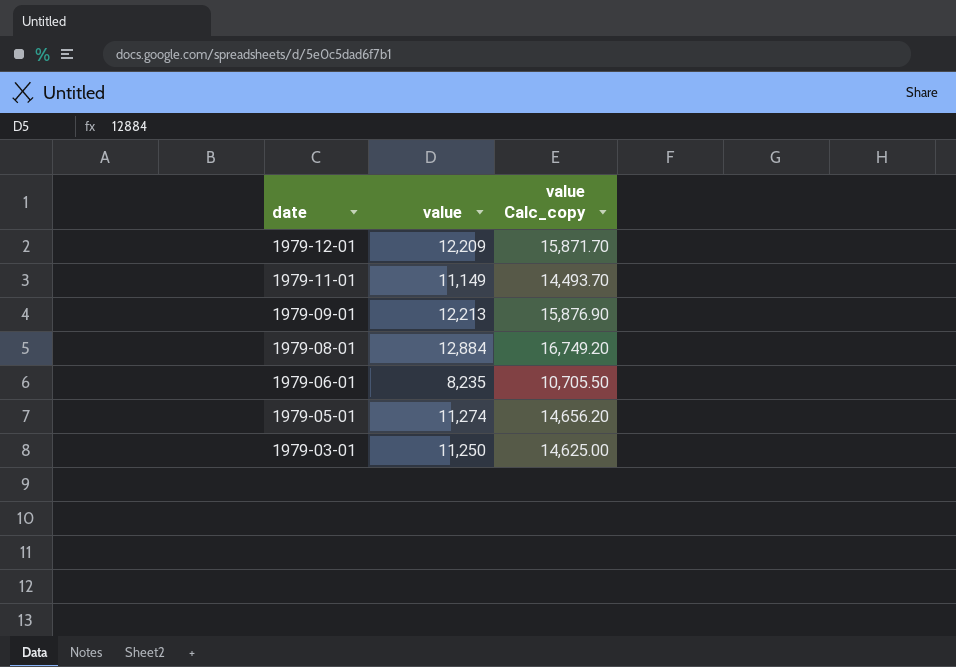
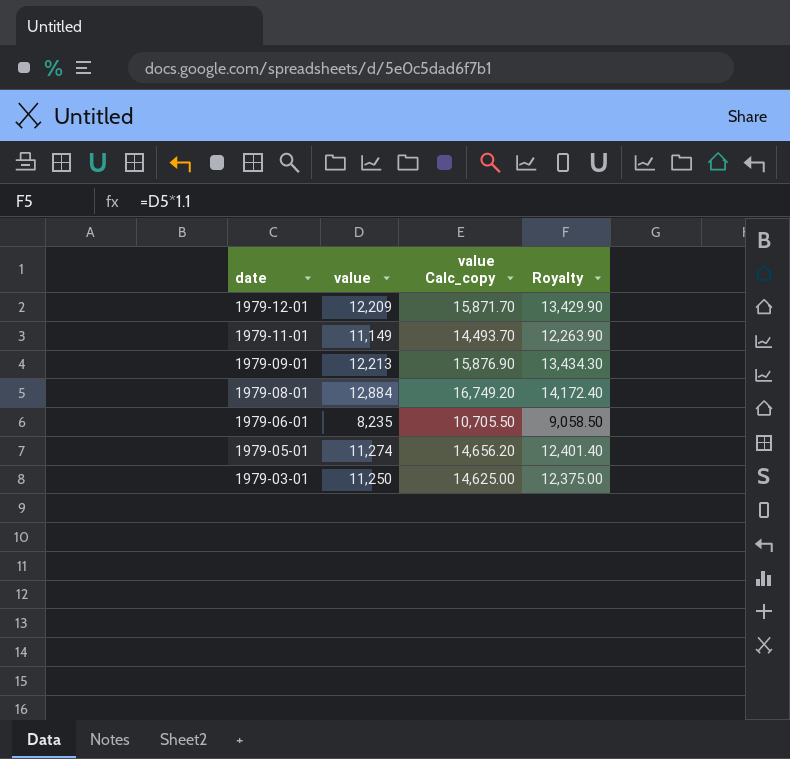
column Royalty | formula: none -> [value] * 1.1

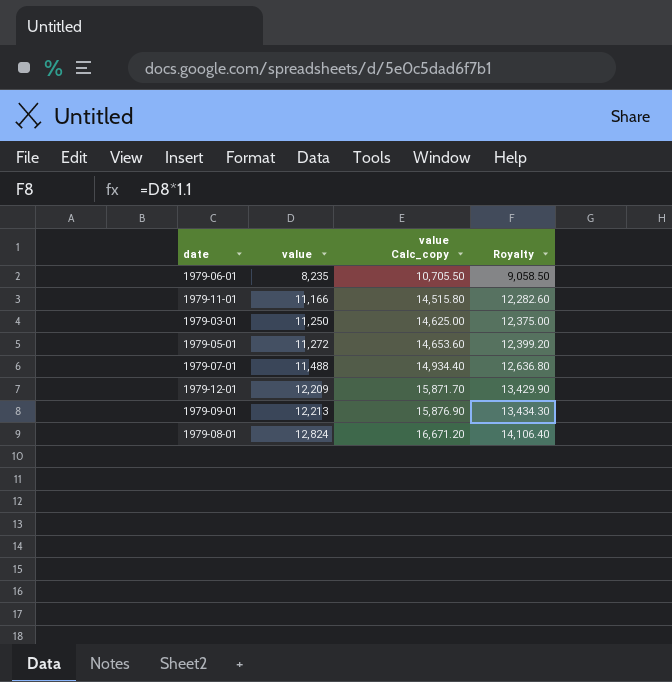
row order: date descending -> value ascending
1979-11-01 | value: 11,149 -> 11,166
1979-11-01 | value Calc_copy: 14,493.70 -> 14,515.80
1979-11-01 | Royalty: 12,263.90 -> 12,282.60
1979-05-01 | value: 11,274 -> 11,272
1979-05-01 | value Calc_copy: 14,656.20 -> 14,653.60
1979-05-01 | Royalty: 12,401.40 -> 12,399.20
row 1979-07-01: none -> 11,488 | 14,934.40 | 12,636.80
1979-08-01 | value: 12,884 -> 12,824
1979-08-01 | value Calc_copy: 16,749.20 -> 16,671.20
1979-08-01 | Royalty: 14,172.40 -> 14,106.40

